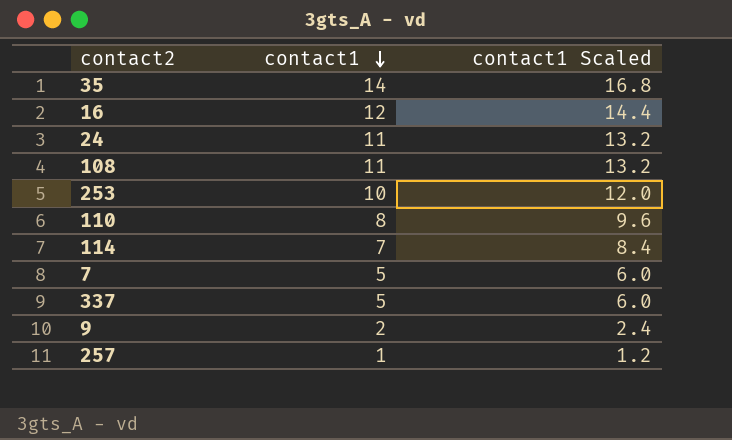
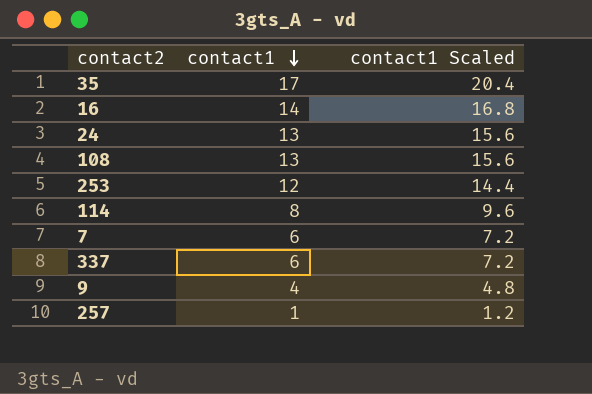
row 110: 8 | 9.6 -> none
35 | contact1: 14 -> 17
35 | contact1 Scaled: 16.8 -> 20.4
16 | contact1: 12 -> 14
16 | contact1 Scaled: 14.4 -> 16.8
24 | contact1: 11 -> 13
24 | contact1 Scaled: 13.2 -> 15.6
108 | contact1: 11 -> 13
108 | contact1 Scaled: 13.2 -> 15.6
253 | contact1: 10 -> 12
253 | contact1 Scaled: 12.0 -> 14.4
114 | contact1: 7 -> 8
114 | contact1 Scaled: 8.4 -> 9.6
7 | contact1: 5 -> 6
7 | contact1 Scaled: 6.0 -> 7.2
337 | contact1: 5 -> 6
337 | contact1 Scaled: 6.0 -> 7.2
9 | contact1: 2 -> 4
9 | contact1 Scaled: 2.4 -> 4.8

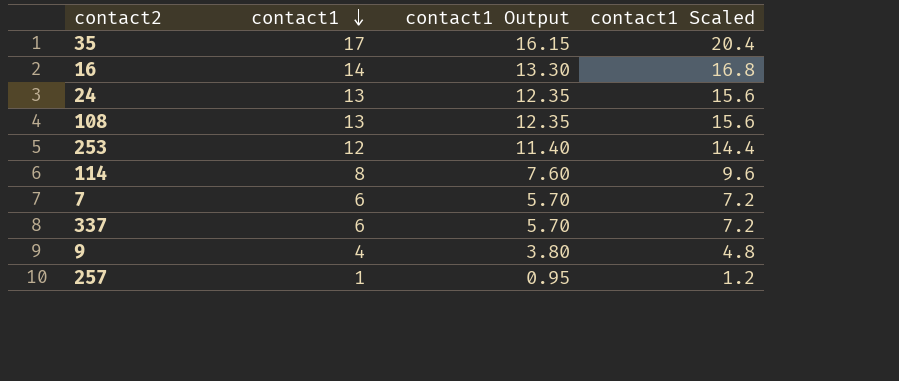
column contact1 Output | formula: none -> [contact1] * 0.95

